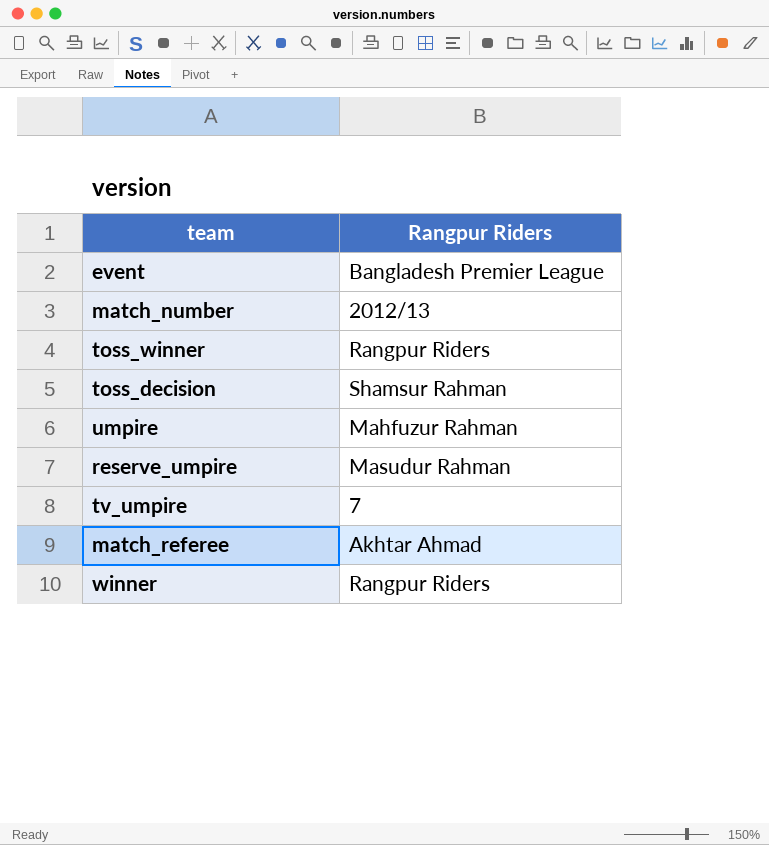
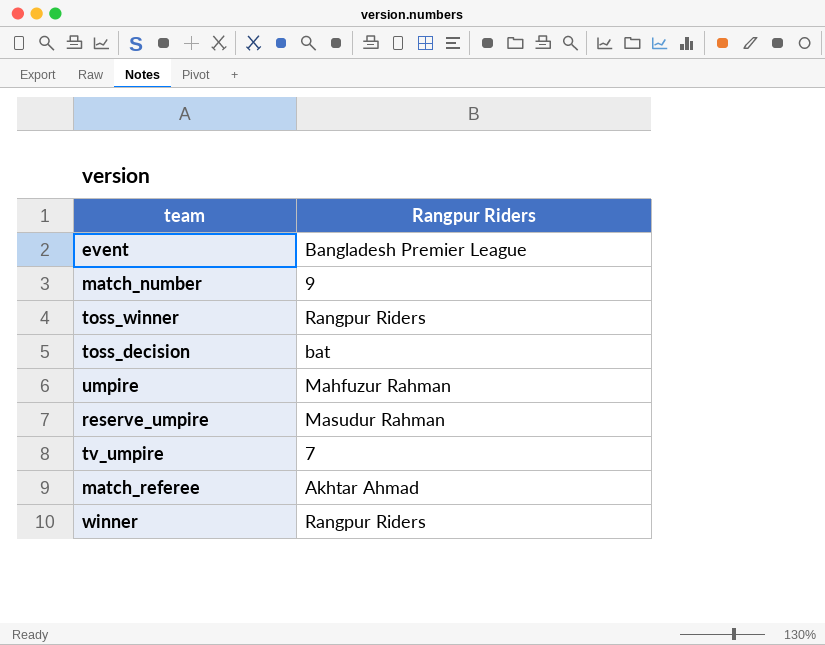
match_number | Rangpur Riders: 2012/13 -> 9
toss_decision | Rangpur Riders: Shamsur Rahman -> bat

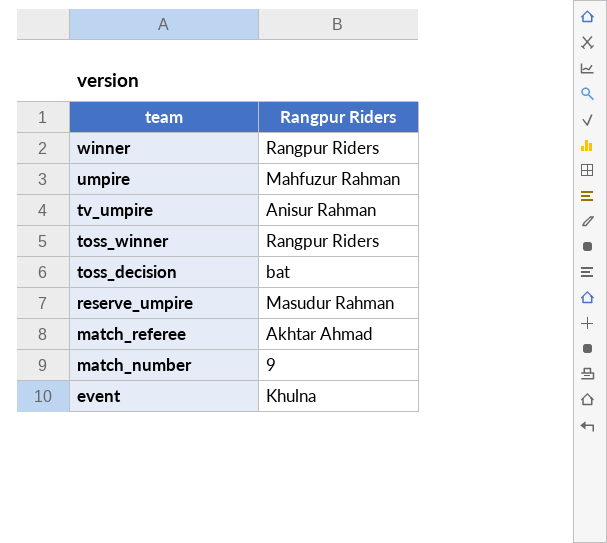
row order: none -> team descending
tv_umpire | Rangpur Riders: 7 -> Anisur Rahman
event | Rangpur Riders: Bangladesh Premier League -> Khulna

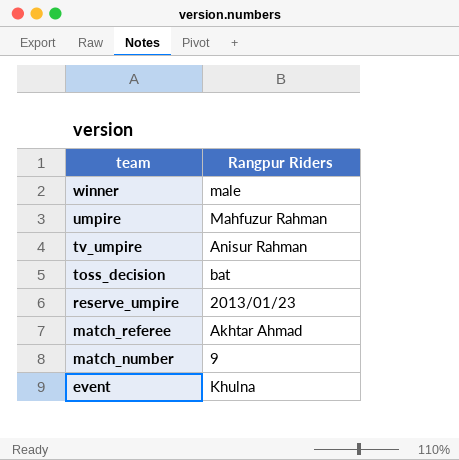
row toss_winner: Rangpur Riders -> none
winner | Rangpur Riders: Rangpur Riders -> male
reserve_umpire | Rangpur Riders: Masudur Rahman -> 2013/01/23

